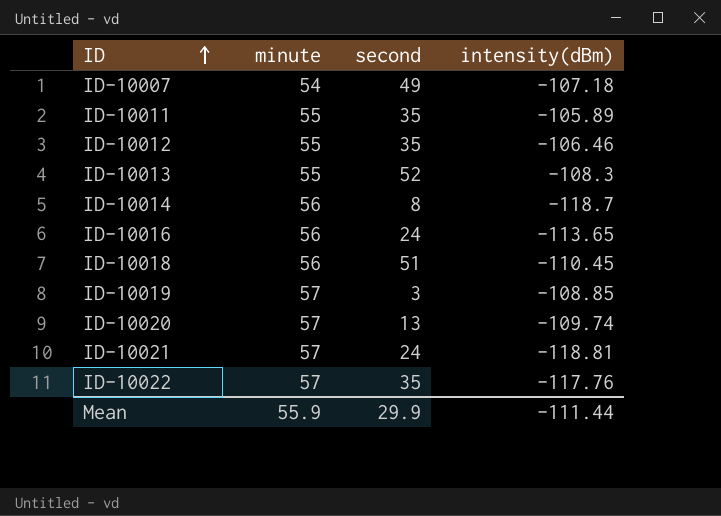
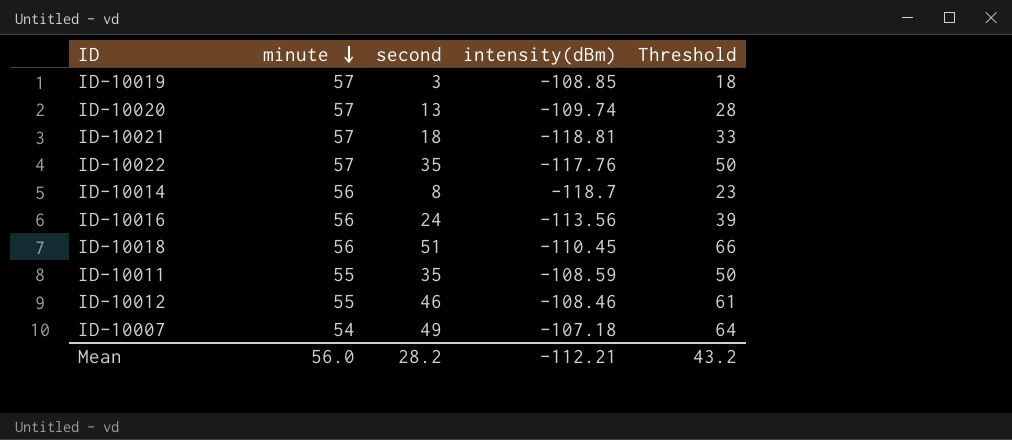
row order: ID ascending -> minute descending
column Threshold | formula: none -> [second] + 15
row ID-10013: 55 | 52 | -108.3 -> none
ID-10021 | second: 24 -> 18
ID-10016 | intensity(dBm): -113.65 -> -113.56
ID-10011 | intensity(dBm): -105.89 -> -108.59
ID-10012 | second: 35 -> 46
ID-10012 | intensity(dBm): -106.46 -> -108.46
Mean | minute: 55.9 -> 56.0
Mean | second: 29.9 -> 28.2
Mean | intensity(dBm): -111.44 -> -112.21

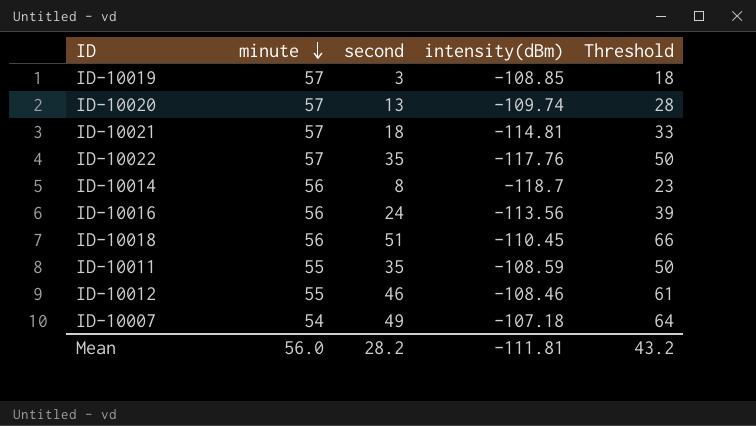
ID-10021 | intensity(dBm): -118.81 -> -114.81
Mean | intensity(dBm): -112.21 -> -111.81

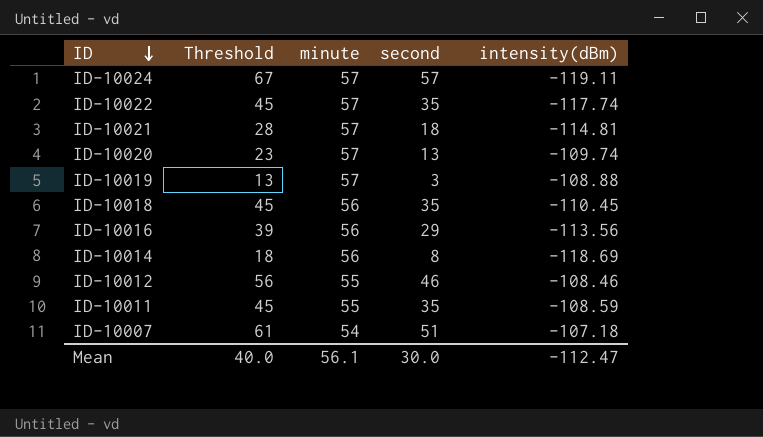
row order: minute descending -> ID descending
column Threshold | formula: [second] + 15 -> [second] + 10
column Threshold | position: 5 -> 2
row ID-10024: none -> 67 | 57 | 57 | -119.11
ID-10022 | intensity(dBm): -117.76 -> -117.74
ID-10019 | intensity(dBm): -108.85 -> -108.88
ID-10018 | second: 51 -> 35
ID-10016 | second: 24 -> 29
ID-10014 | intensity(dBm): -118.7 -> -118.69
ID-10007 | second: 49 -> 51
Mean | Threshold: 43.2 -> 40.0
Mean | minute: 56.0 -> 56.1
Mean | second: 28.2 -> 30.0
Mean | intensity(dBm): -111.81 -> -112.47

